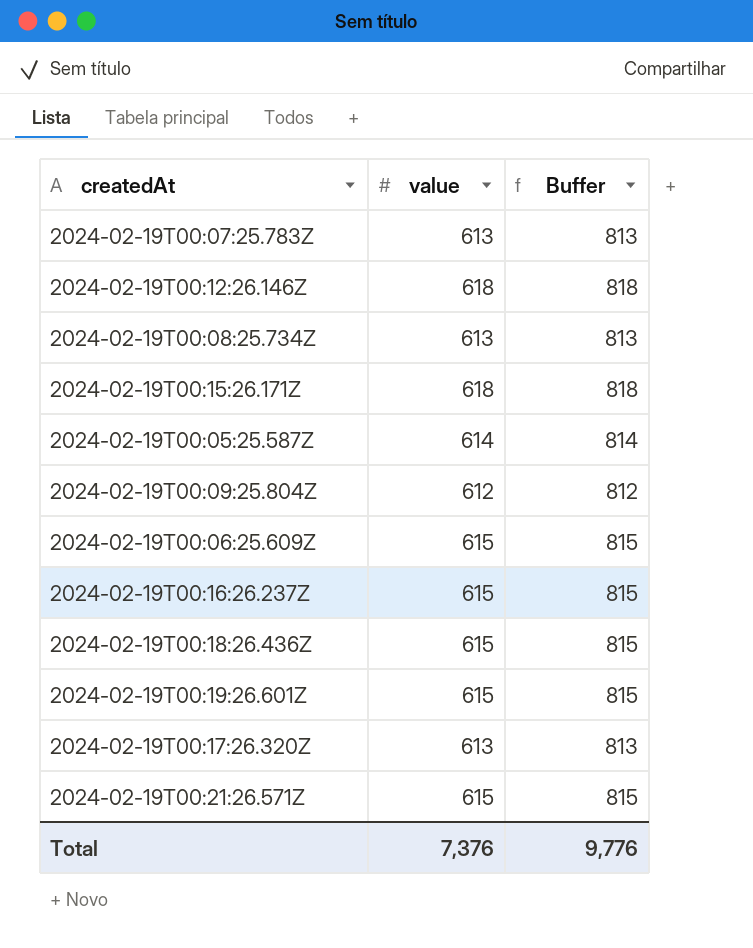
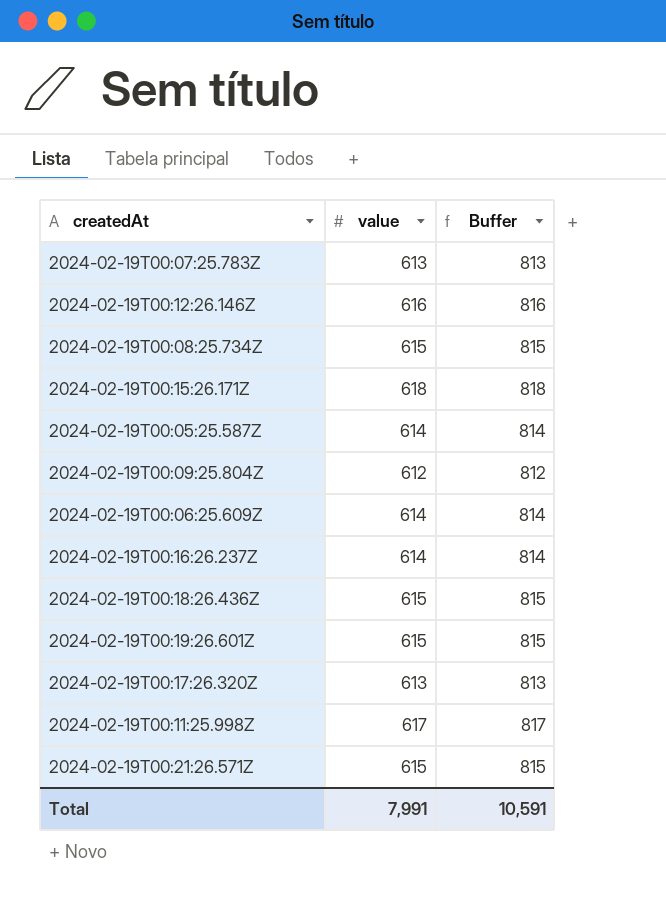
2024-02-19T00:12:26.146Z | value: 618 -> 616
2024-02-19T00:12:26.146Z | Buffer: 818 -> 816
2024-02-19T00:08:25.734Z | value: 613 -> 615
2024-02-19T00:08:25.734Z | Buffer: 813 -> 815
2024-02-19T00:06:25.609Z | value: 615 -> 614
2024-02-19T00:06:25.609Z | Buffer: 815 -> 814
2024-02-19T00:16:26.237Z | value: 615 -> 614
2024-02-19T00:16:26.237Z | Buffer: 815 -> 814
row 2024-02-19T00:11:25.998Z: none -> 617 | 817
Total | value: 7,376 -> 7,991
Total | Buffer: 9,776 -> 10,591

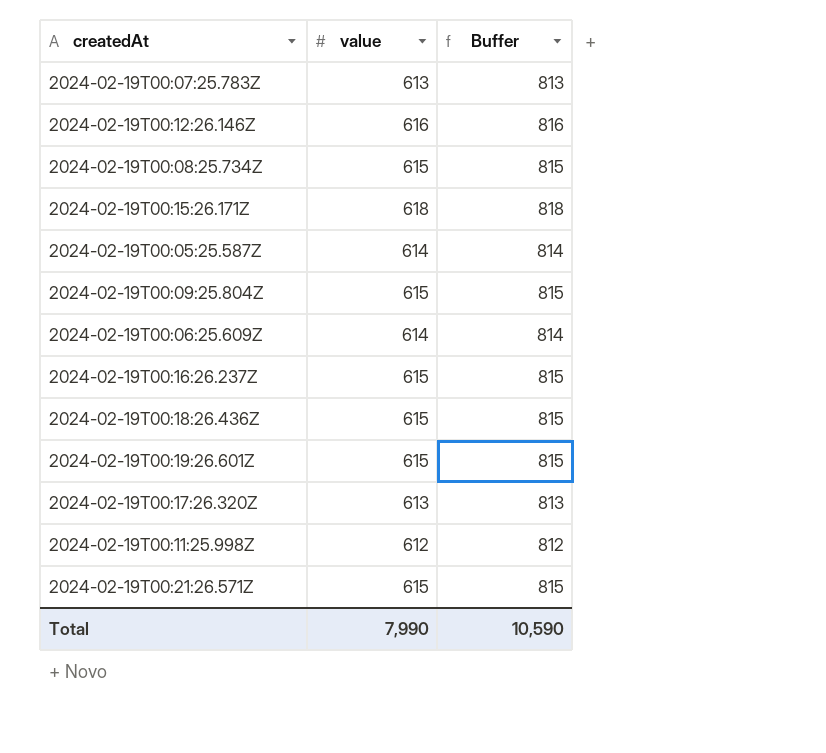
2024-02-19T00:09:25.804Z | value: 612 -> 615
2024-02-19T00:09:25.804Z | Buffer: 812 -> 815
2024-02-19T00:16:26.237Z | value: 614 -> 615
2024-02-19T00:16:26.237Z | Buffer: 814 -> 815
2024-02-19T00:11:25.998Z | value: 617 -> 612
2024-02-19T00:11:25.998Z | Buffer: 817 -> 812
Total | value: 7,991 -> 7,990
Total | Buffer: 10,591 -> 10,590

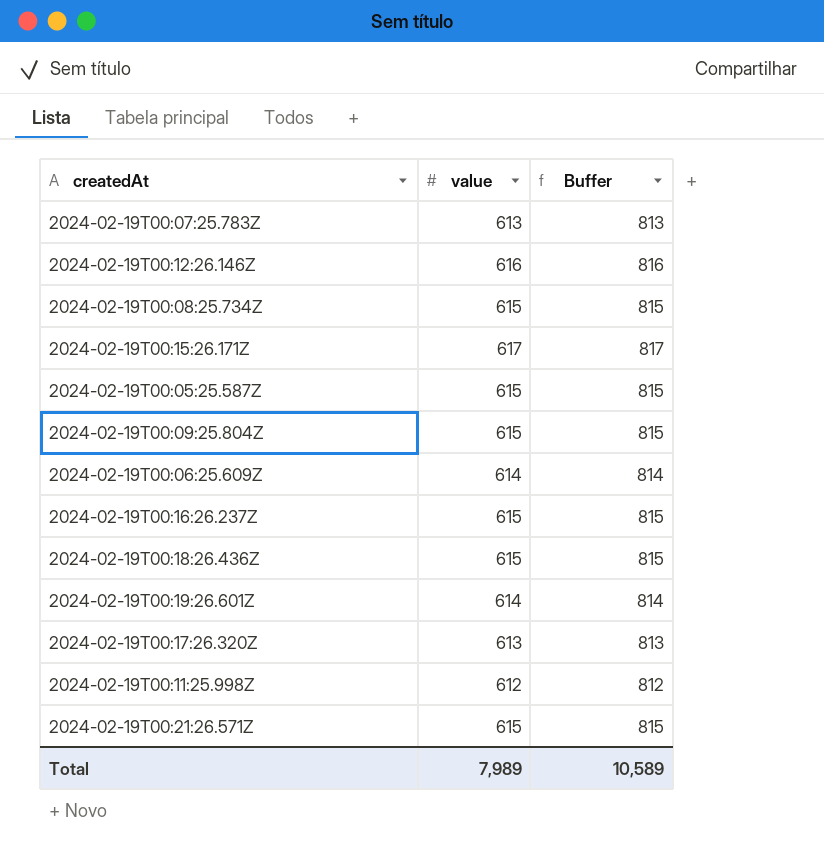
2024-02-19T00:15:26.171Z | value: 618 -> 617
2024-02-19T00:15:26.171Z | Buffer: 818 -> 817
2024-02-19T00:05:25.587Z | value: 614 -> 615
2024-02-19T00:05:25.587Z | Buffer: 814 -> 815
2024-02-19T00:19:26.601Z | value: 615 -> 614
2024-02-19T00:19:26.601Z | Buffer: 815 -> 814
Total | value: 7,990 -> 7,989
Total | Buffer: 10,590 -> 10,589

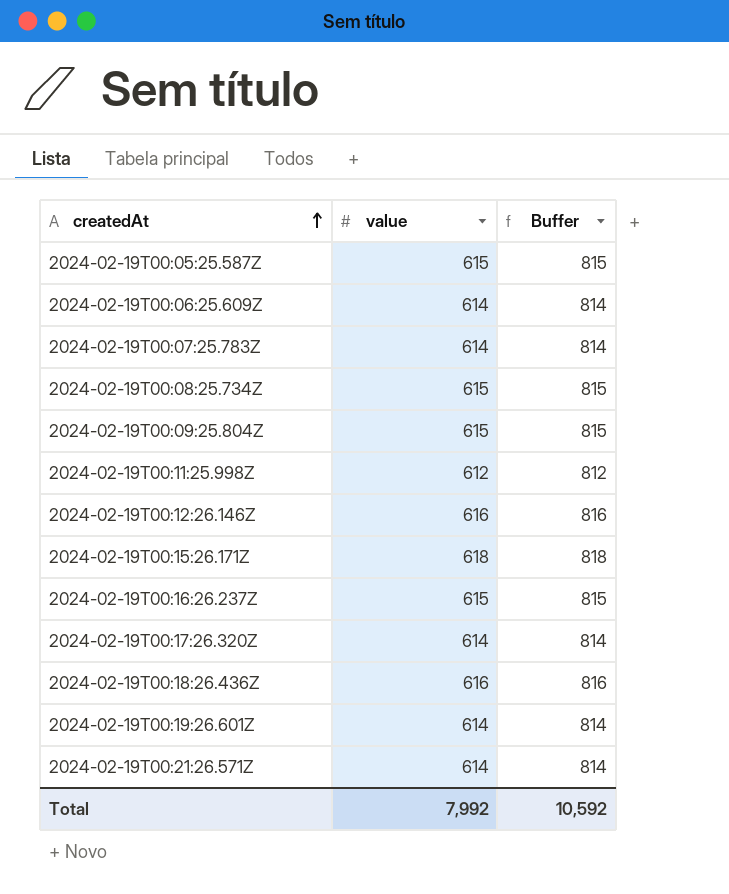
row order: none -> createdAt ascending
2024-02-19T00:07:25.783Z | value: 613 -> 614
2024-02-19T00:07:25.783Z | Buffer: 813 -> 814
2024-02-19T00:15:26.171Z | value: 617 -> 618
2024-02-19T00:15:26.171Z | Buffer: 817 -> 818
2024-02-19T00:17:26.320Z | value: 613 -> 614
2024-02-19T00:17:26.320Z | Buffer: 813 -> 814
2024-02-19T00:18:26.436Z | value: 615 -> 616
2024-02-19T00:18:26.436Z | Buffer: 815 -> 816
2024-02-19T00:21:26.571Z | value: 615 -> 614
2024-02-19T00:21:26.571Z | Buffer: 815 -> 814
Total | value: 7,989 -> 7,992
Total | Buffer: 10,589 -> 10,592

